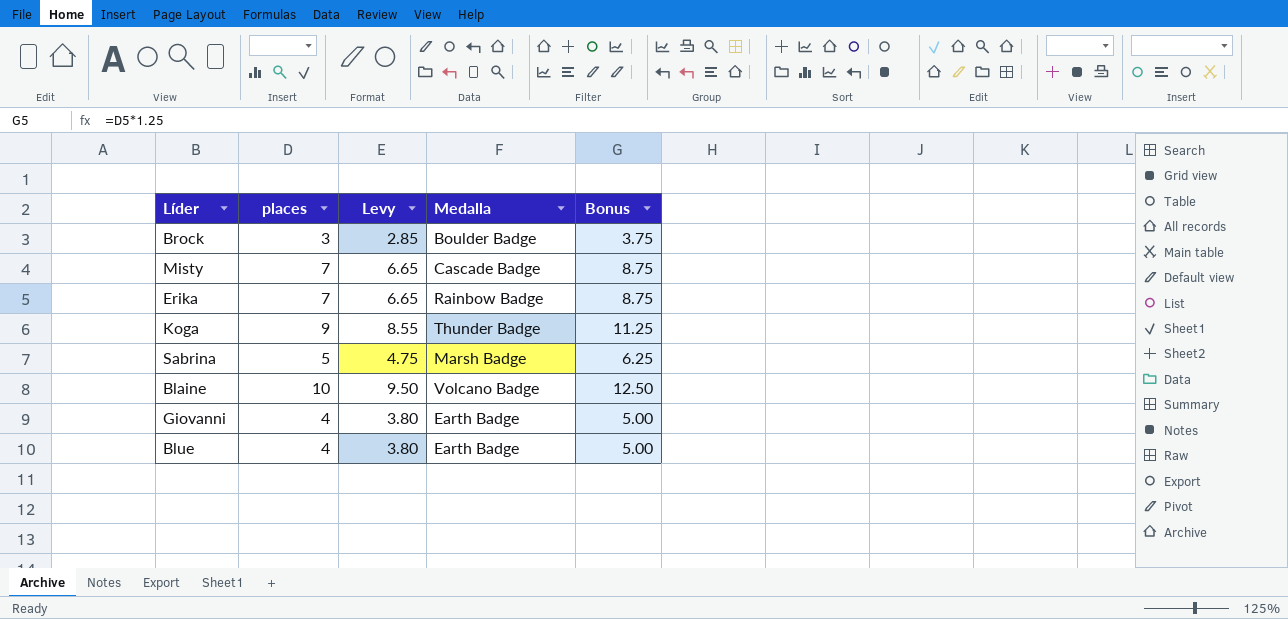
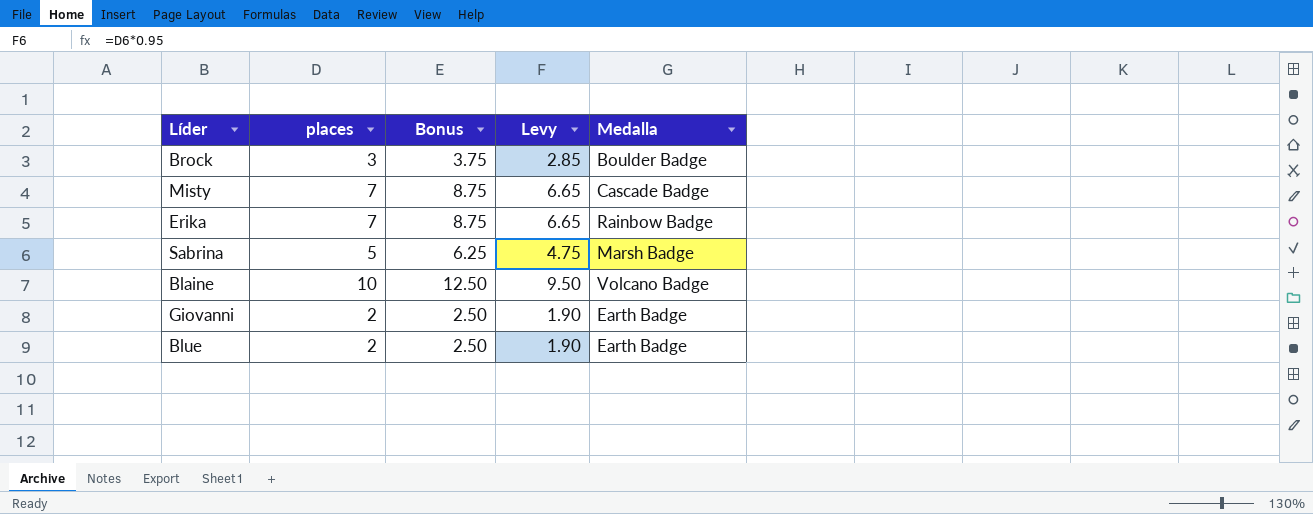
column Bonus | position: 5 -> 3
row Koga: 9 | 8.55 | Thunder Badge | 11.25 -> none
Giovanni | places: 4 -> 2
Giovanni | Bonus: 5.00 -> 2.50
Giovanni | Levy: 3.80 -> 1.90
Blue | places: 4 -> 2
Blue | Bonus: 5.00 -> 2.50
Blue | Levy: 3.80 -> 1.90

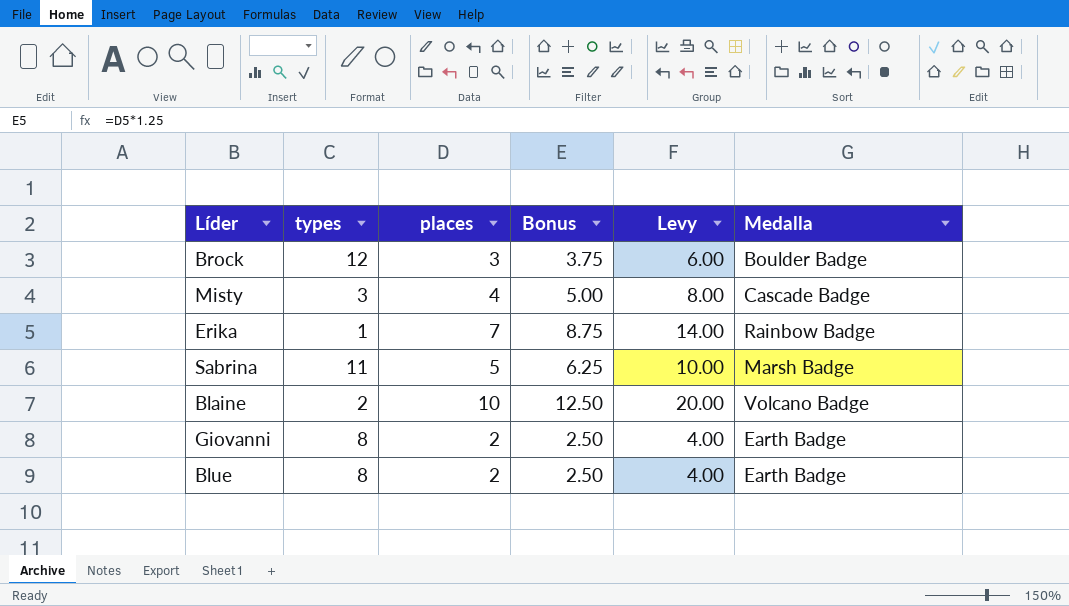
column types | position: none -> 2
column Levy | formula: [places] * 0.95 -> [places] * 2
Misty | places: 7 -> 4
Misty | Bonus: 8.75 -> 5.00

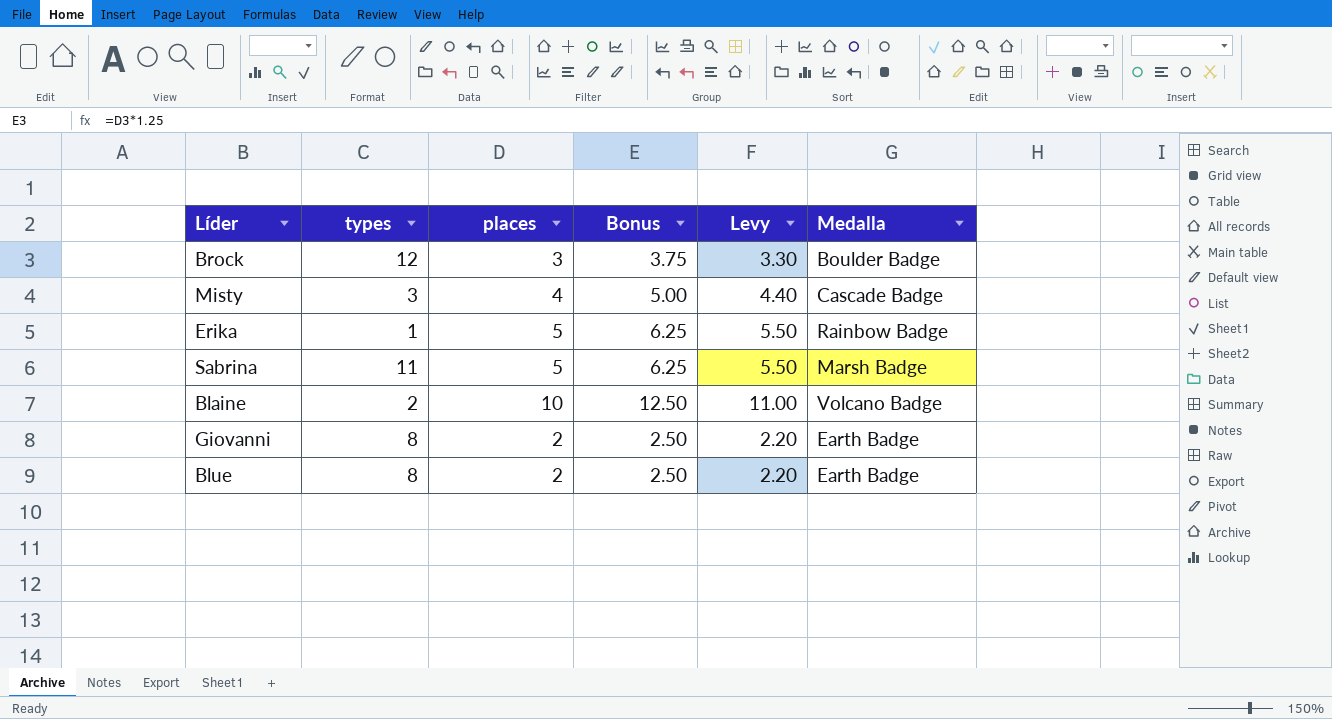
column Levy | formula: [places] * 2 -> [places] * 1.1
Erika | places: 7 -> 5
Erika | Bonus: 8.75 -> 6.25

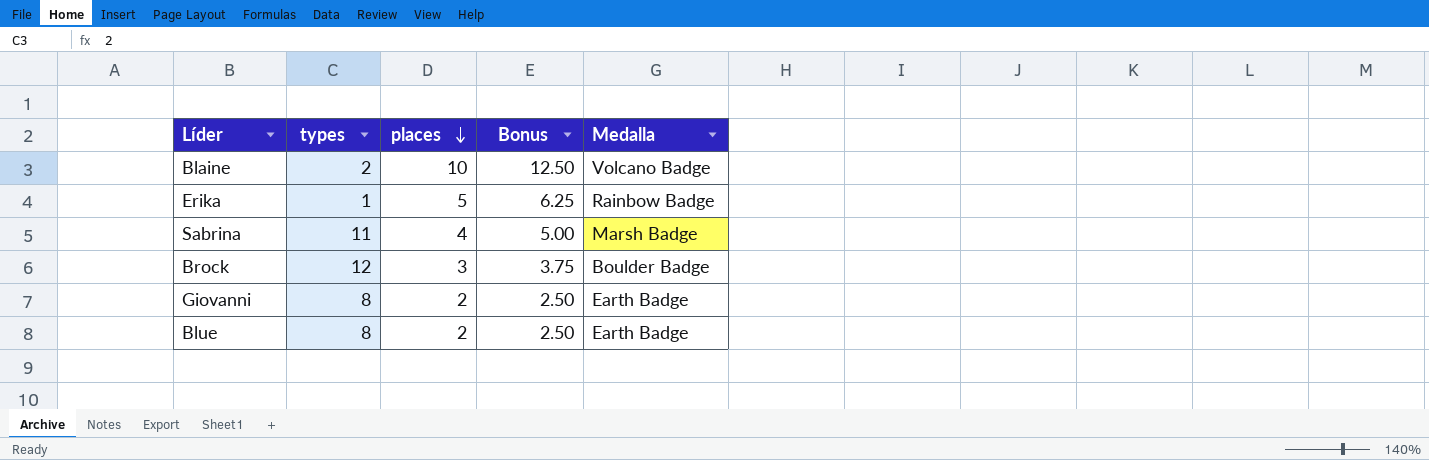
row order: none -> places descending
column Levy | formula: [places] * 1.1 -> none
row Misty: 3 | 4 | 5.00 | 4.40 | Cascade Badge -> none
Sabrina | places: 5 -> 4
Sabrina | Bonus: 6.25 -> 5.00

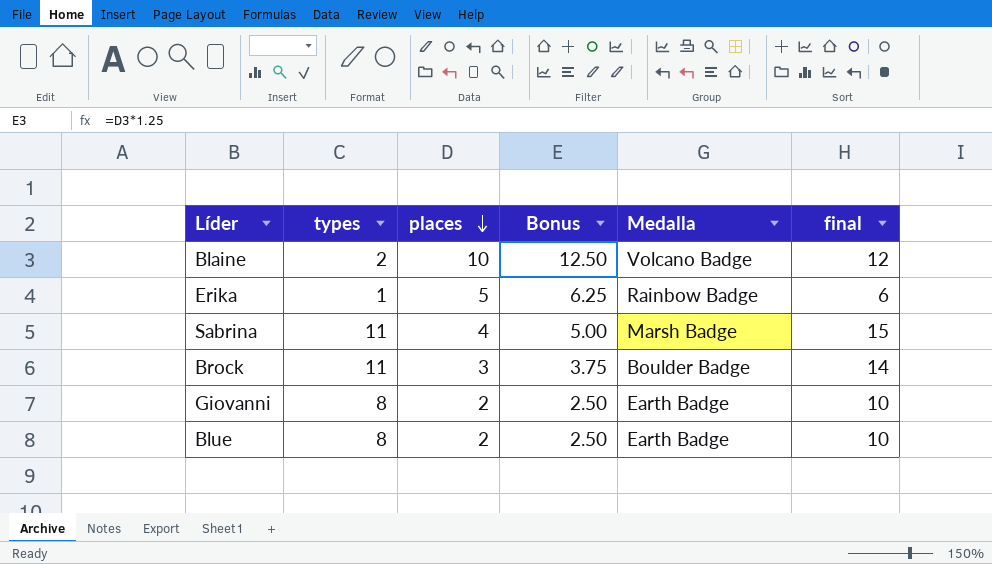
column final | formula: none -> [types] + [places]
Brock | types: 12 -> 11

